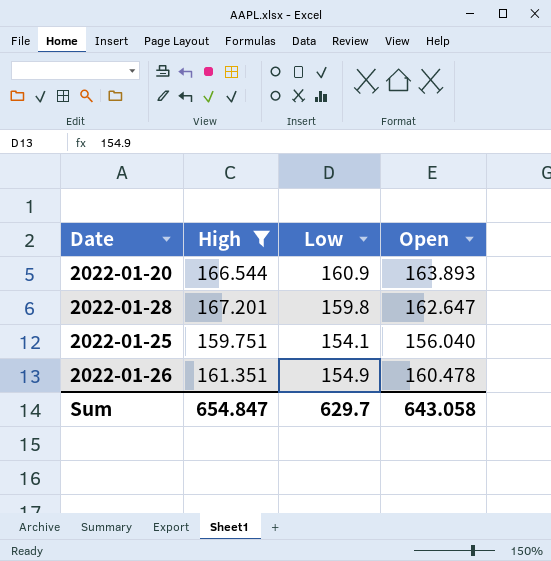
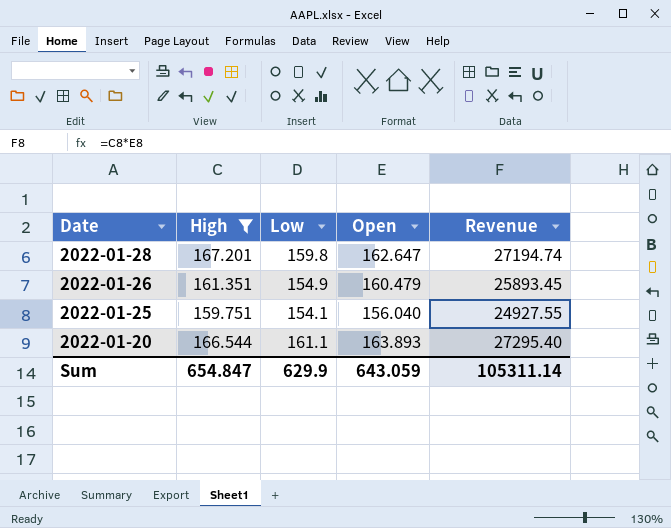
row order: none -> Date descending
column Revenue | formula: none -> [High] * [Open]
2022-01-26 | Open: 160.478 -> 160.479
2022-01-20 | Low: 160.9 -> 161.1
Sum | Low: 629.7 -> 629.9
Sum | Open: 643.058 -> 643.059

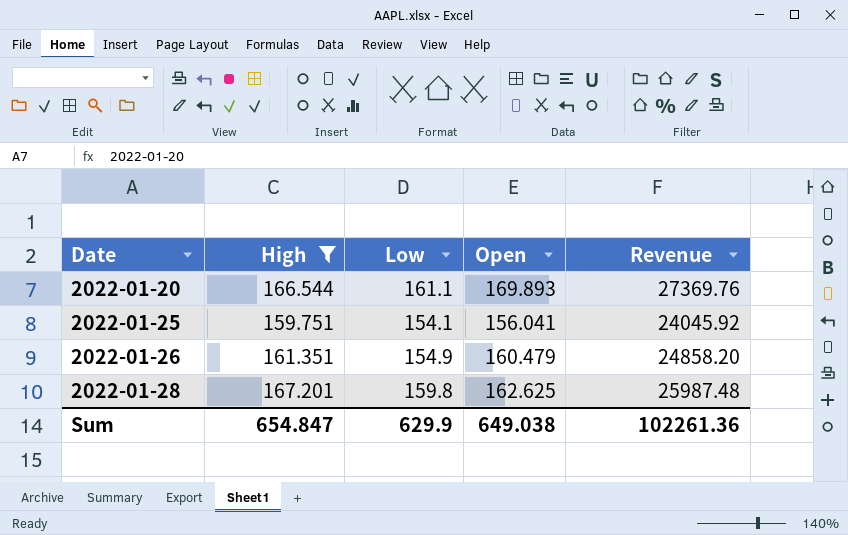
row order: Date descending -> Date ascending
column Revenue | formula: [High] * [Open] -> [Low] * [Open]
2022-01-20 | Open: 163.893 -> 169.893
2022-01-25 | Open: 156.040 -> 156.041
2022-01-28 | Open: 162.647 -> 162.625
Sum | Open: 643.059 -> 649.038
Sum | Revenue: 105311.14 -> 102261.36

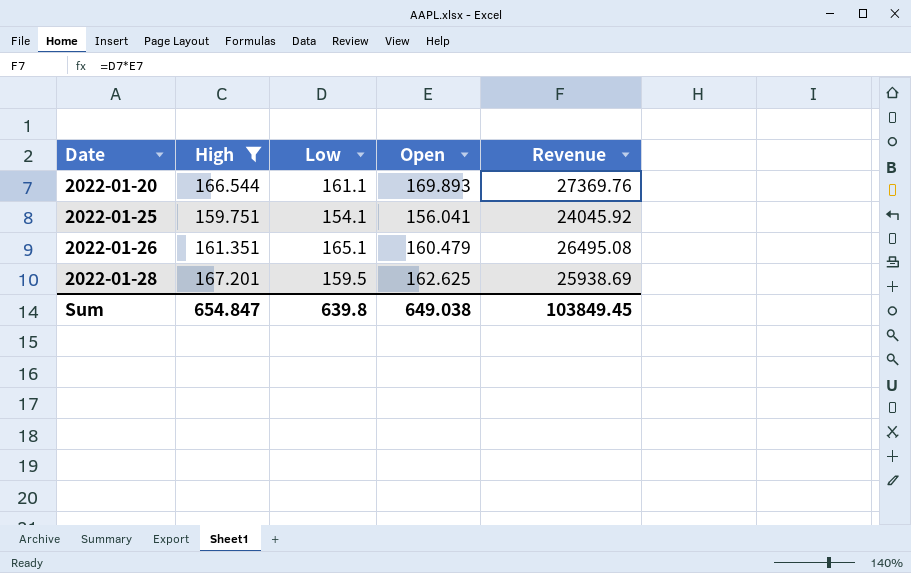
2022-01-26 | Low: 154.9 -> 165.1
2022-01-26 | Revenue: 24858.20 -> 26495.08
2022-01-28 | Low: 159.8 -> 159.5
2022-01-28 | Revenue: 25987.48 -> 25938.69
Sum | Low: 629.9 -> 639.8
Sum | Revenue: 102261.36 -> 103849.45

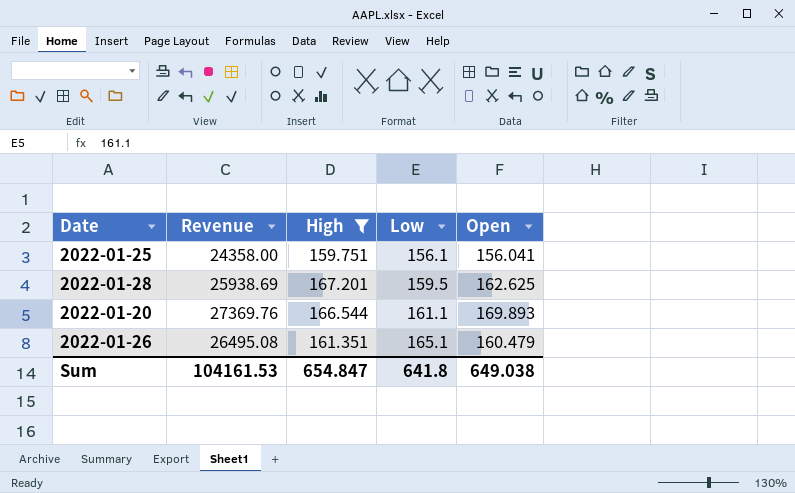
row order: Date ascending -> Low ascending
column Revenue | position: 5 -> 2
2022-01-25 | Revenue: 24045.92 -> 24358.00
2022-01-25 | Low: 154.1 -> 156.1
Sum | Revenue: 103849.45 -> 104161.53
Sum | Low: 639.8 -> 641.8

